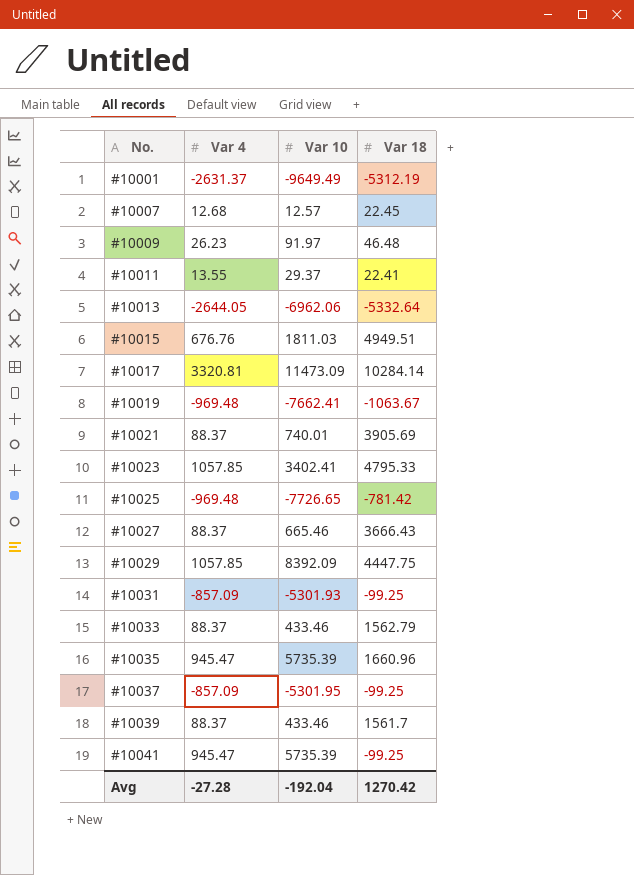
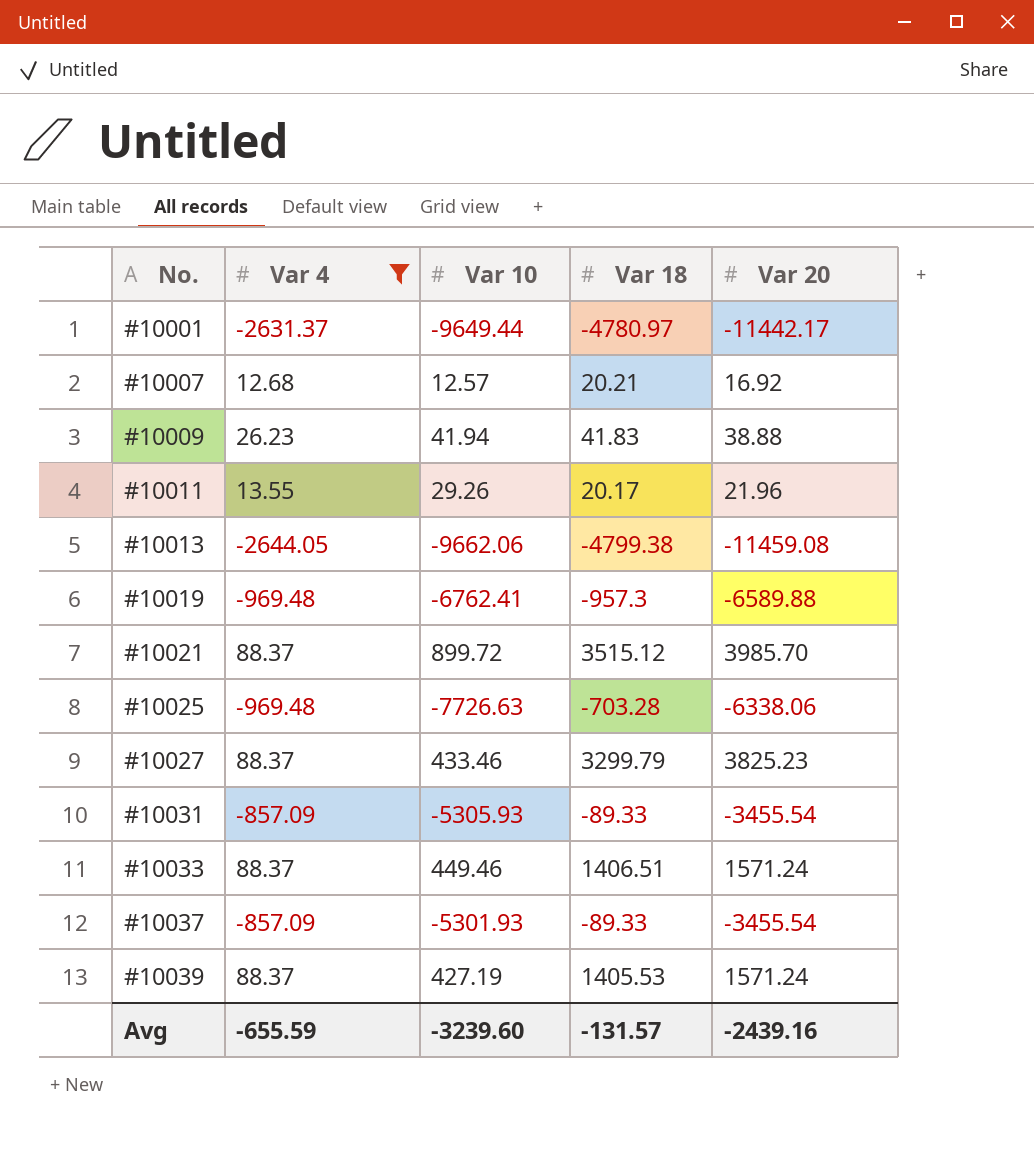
filter: none -> Var 4 <= 88.37
column Var 20 | position: none -> 5
#10001 | Var 10: -9649.49 -> -9649.44
#10001 | Var 18: -5312.19 -> -4780.97
#10007 | Var 18: 22.45 -> 20.21
#10009 | Var 10: 91.97 -> 41.94
#10009 | Var 18: 46.48 -> 41.83
#10011 | Var 10: 29.37 -> 29.26
#10011 | Var 18: 22.41 -> 20.17
#10013 | Var 10: -6962.06 -> -9662.06
#10013 | Var 18: -5332.64 -> -4799.38
#10019 | Var 10: -7662.41 -> -6762.41
#10019 | Var 18: -1063.67 -> -957.3
#10021 | Var 10: 740.01 -> 899.72
#10021 | Var 18: 3905.69 -> 3515.12
#10025 | Var 10: -7726.65 -> -7726.63
#10025 | Var 18: -781.42 -> -703.28
#10027 | Var 10: 665.46 -> 433.46
#10027 | Var 18: 3666.43 -> 3299.79
#10031 | Var 10: -5301.93 -> -5305.93
#10031 | Var 18: -99.25 -> -89.33
#10033 | Var 10: 433.46 -> 449.46
#10033 | Var 18: 1562.79 -> 1406.51
#10037 | Var 10: -5301.95 -> -5301.93
#10037 | Var 18: -99.25 -> -89.33
#10039 | Var 10: 433.46 -> 427.19
#10039 | Var 18: 1561.7 -> 1405.53
Avg | Var 4: -27.28 -> -655.59
Avg | Var 10: -192.04 -> -3239.60
Avg | Var 18: 1270.42 -> -131.57

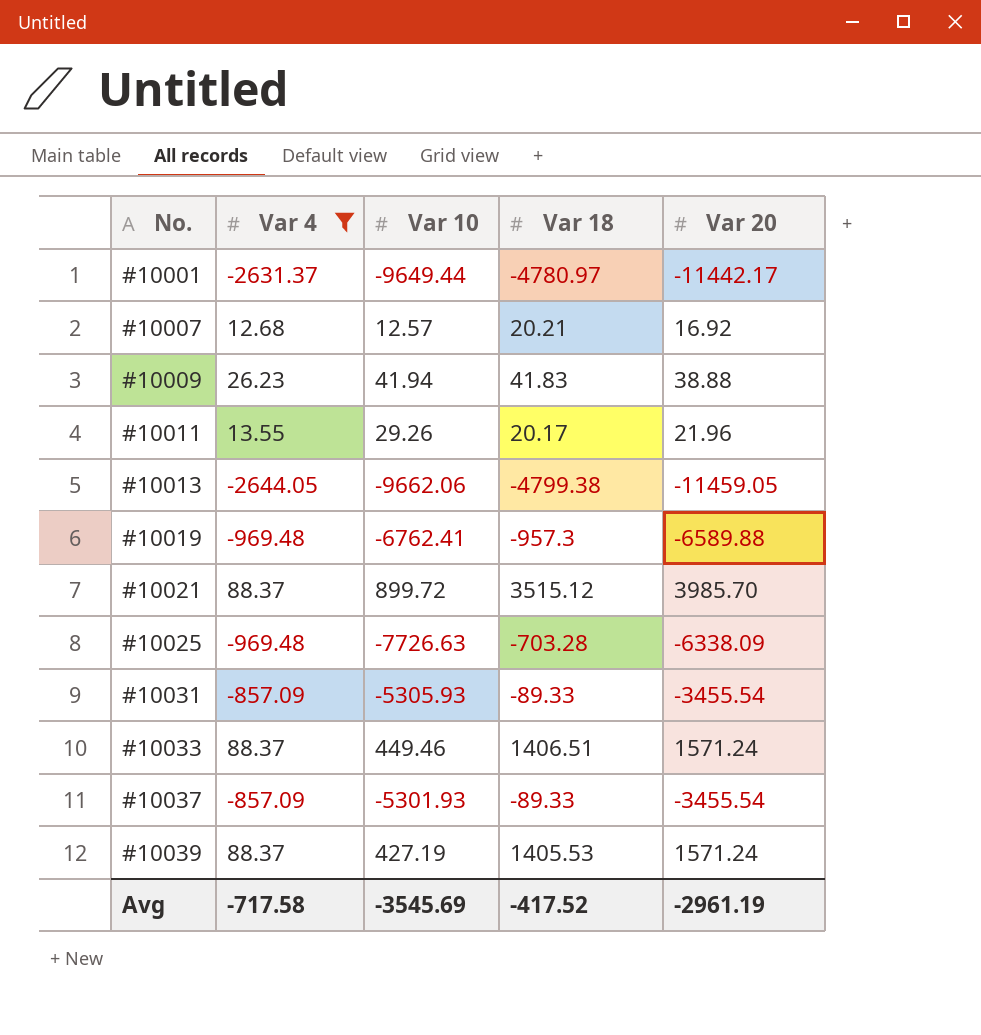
row #10027: 88.37 | 433.46 | 3299.79 | 3825.23 -> none
#10013 | Var 20: -11459.08 -> -11459.05
#10025 | Var 20: -6338.06 -> -6338.09
Avg | Var 4: -655.59 -> -717.58
Avg | Var 10: -3239.60 -> -3545.69
Avg | Var 18: -131.57 -> -417.52
Avg | Var 20: -2439.16 -> -2961.19

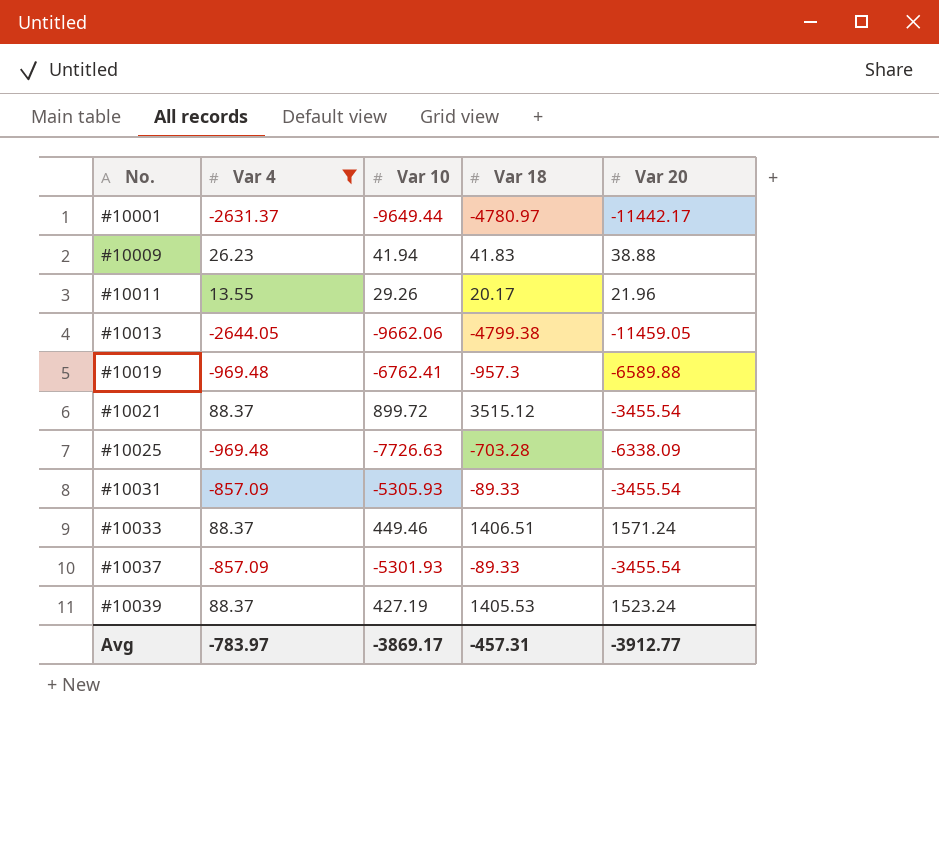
row #10007: 12.68 | 12.57 | 20.21 | 16.92 -> none
#10021 | Var 20: 3985.70 -> -3455.54
#10039 | Var 20: 1571.24 -> 1523.24
Avg | Var 4: -717.58 -> -783.97
Avg | Var 10: -3545.69 -> -3869.17
Avg | Var 18: -417.52 -> -457.31
Avg | Var 20: -2961.19 -> -3912.77

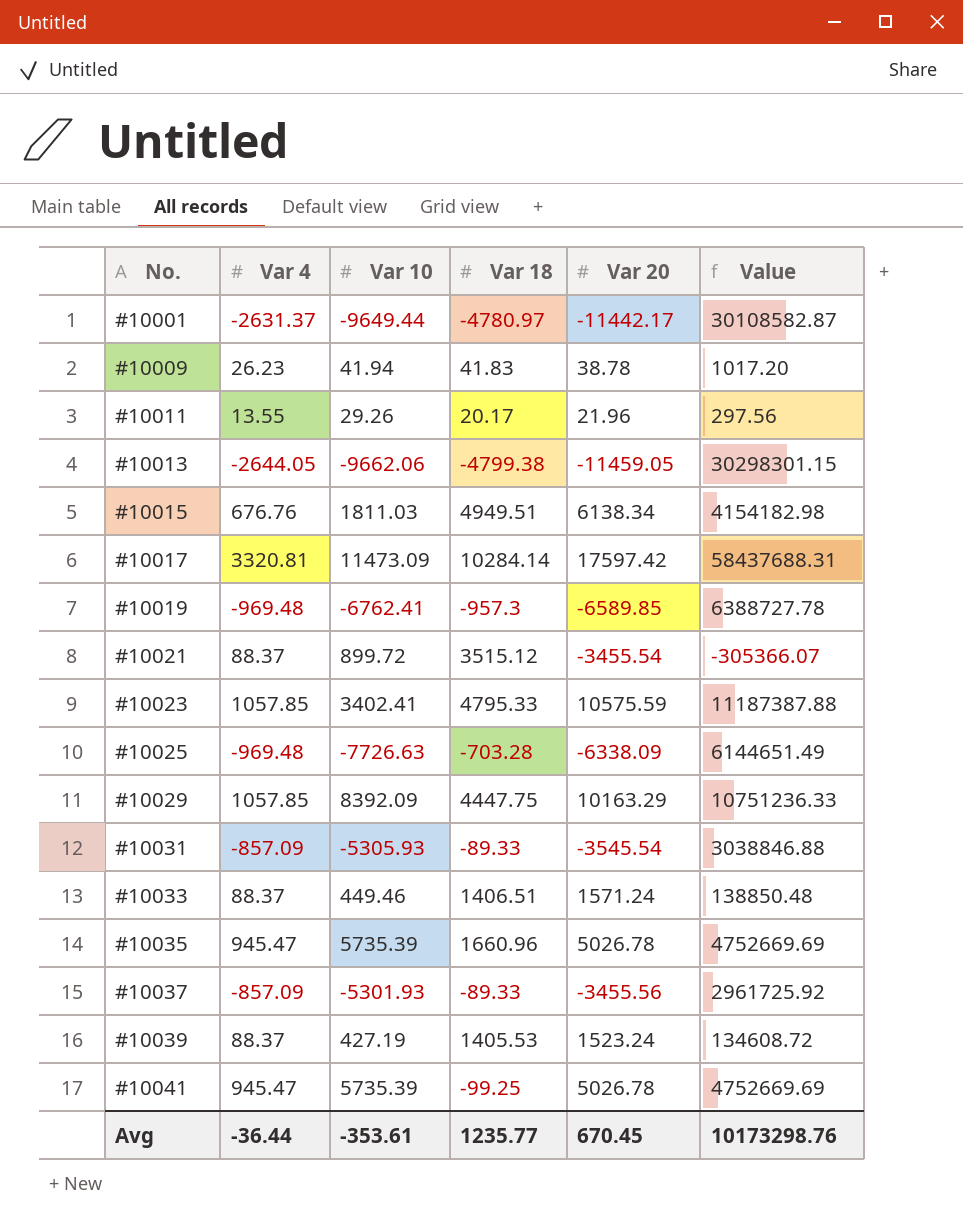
filter: Var 4 <= 88.37 -> none
column Value | formula: none -> [Var 4] * [Var 20]
#10009 | Var 20: 38.88 -> 38.78
#10019 | Var 20: -6589.88 -> -6589.85
#10031 | Var 20: -3455.54 -> -3545.54
#10037 | Var 20: -3455.54 -> -3455.56
Avg | Var 4: -783.97 -> -36.44
Avg | Var 10: -3869.17 -> -353.61
Avg | Var 18: -457.31 -> 1235.77
Avg | Var 20: -3912.77 -> 670.45

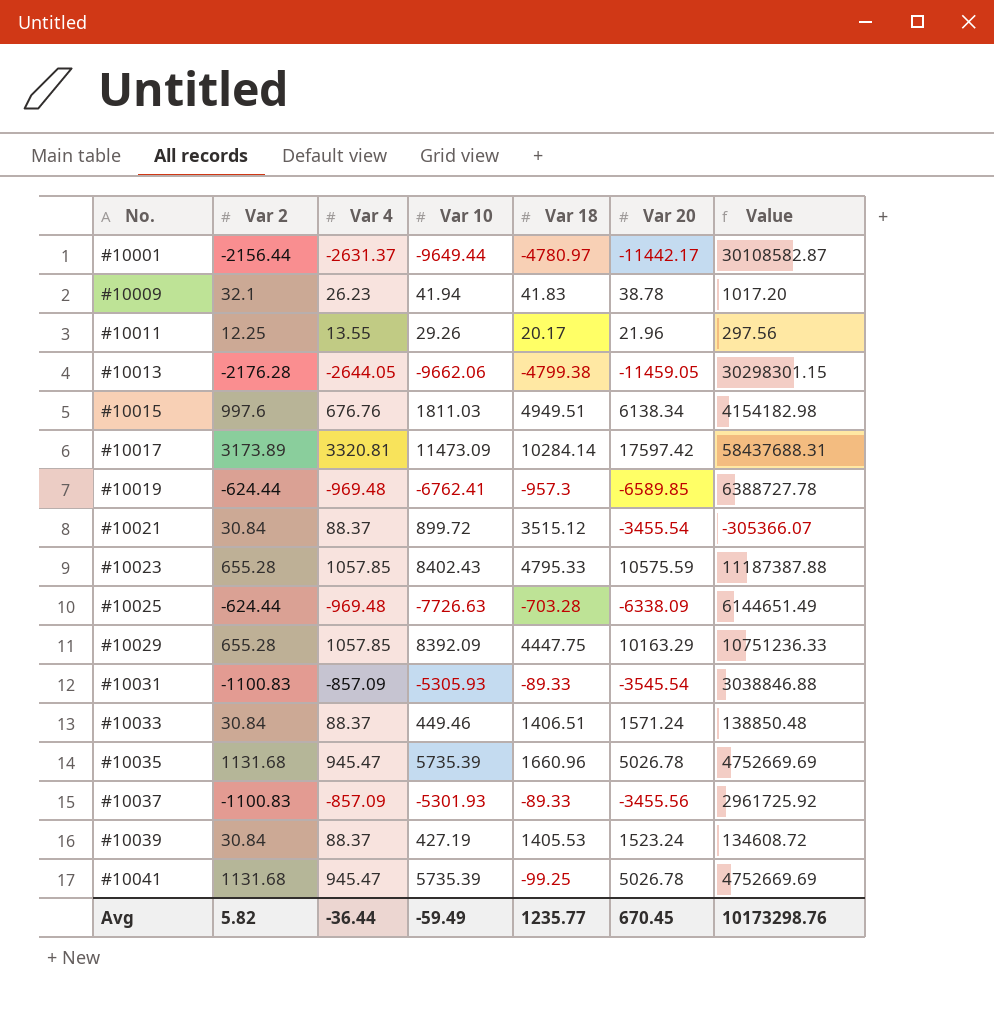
column Var 2 | position: none -> 2
#10023 | Var 10: 3402.41 -> 8402.43
Avg | Var 10: -353.61 -> -59.49

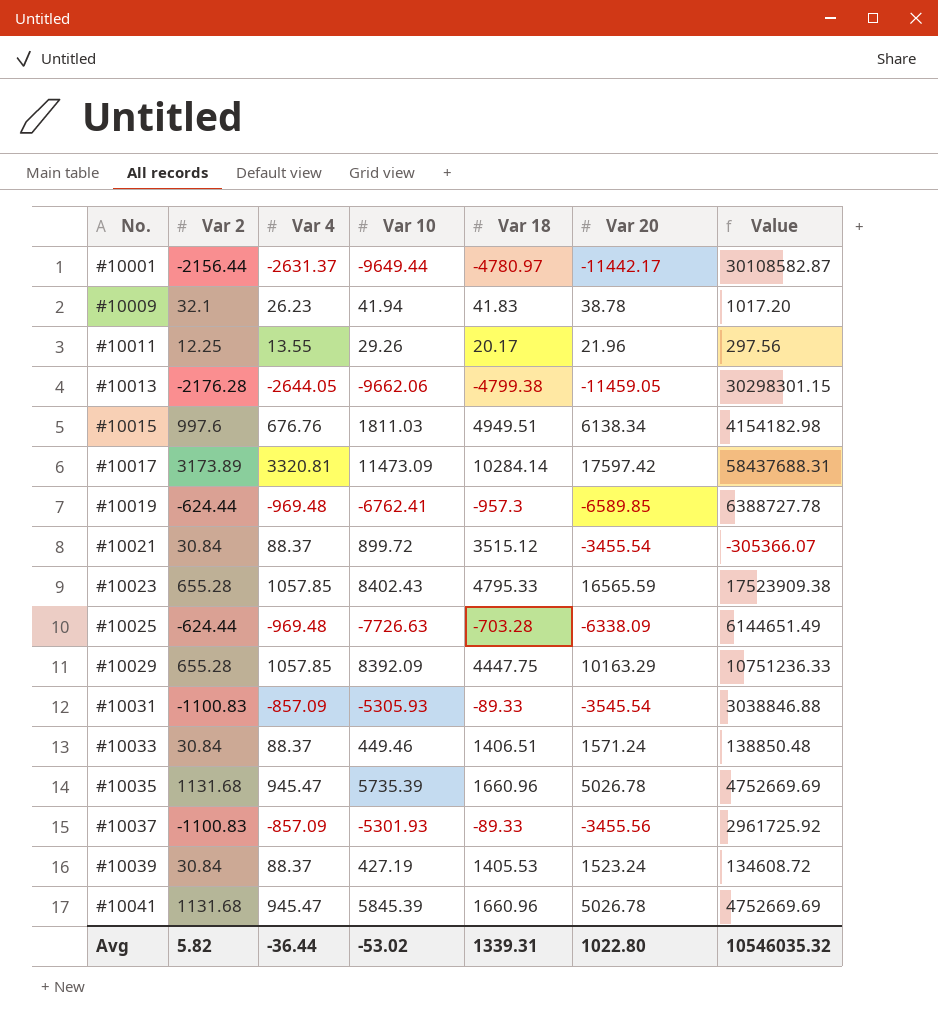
#10023 | Var 20: 10575.59 -> 16565.59
#10023 | Value: 11187387.88 -> 17523909.38
#10041 | Var 10: 5735.39 -> 5845.39
#10041 | Var 18: -99.25 -> 1660.96
Avg | Var 10: -59.49 -> -53.02
Avg | Var 18: 1235.77 -> 1339.31
Avg | Var 20: 670.45 -> 1022.80
Avg | Value: 10173298.76 -> 10546035.32

